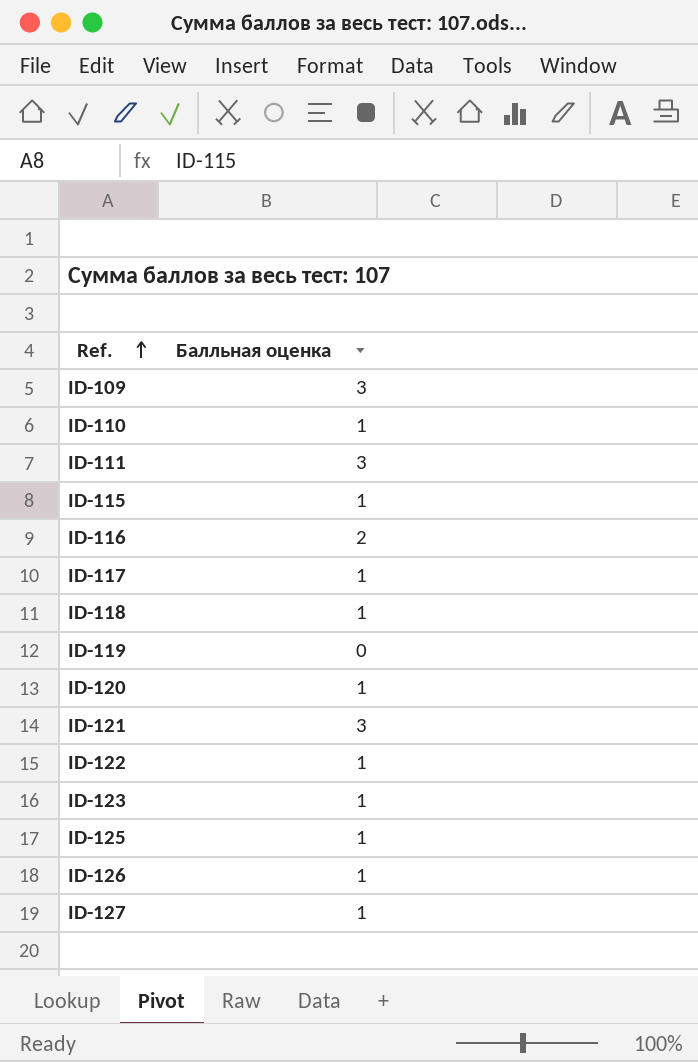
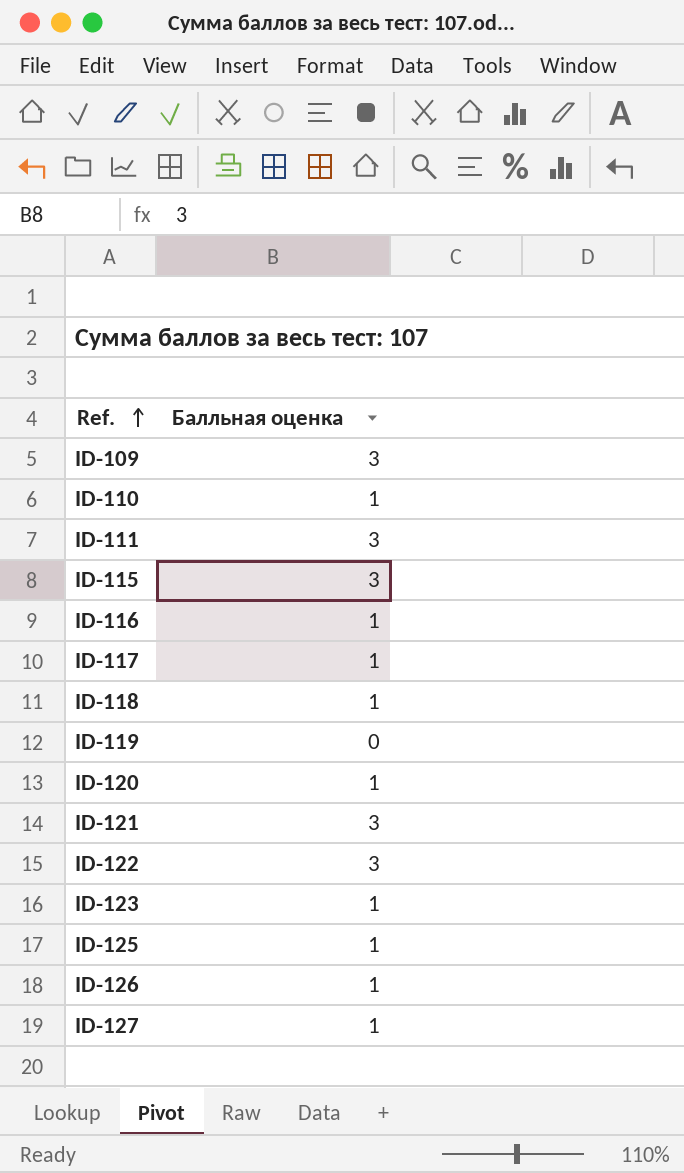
ID-115 | Балльная оценка: 1 -> 3
ID-116 | Балльная оценка: 2 -> 1
ID-122 | Балльная оценка: 1 -> 3

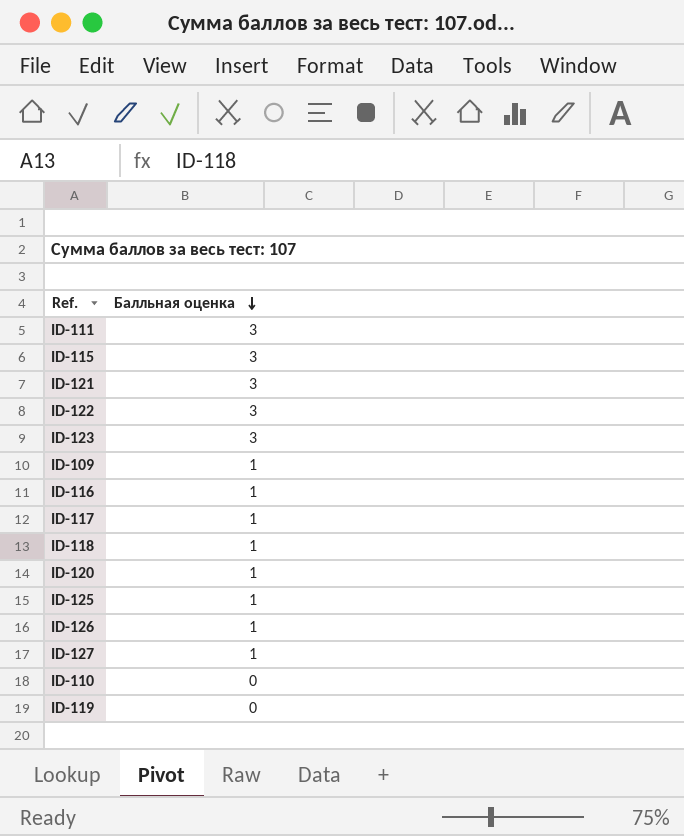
row order: Ref. ascending -> Балльная оценка descending
ID-123 | Балльная оценка: 1 -> 3
ID-109 | Балльная оценка: 3 -> 1
ID-110 | Балльная оценка: 1 -> 0

